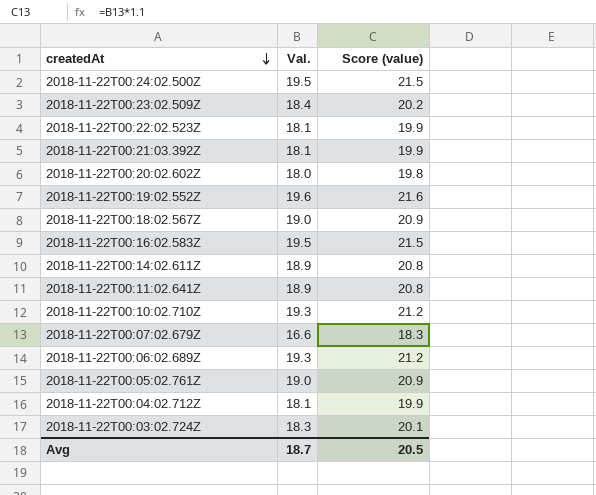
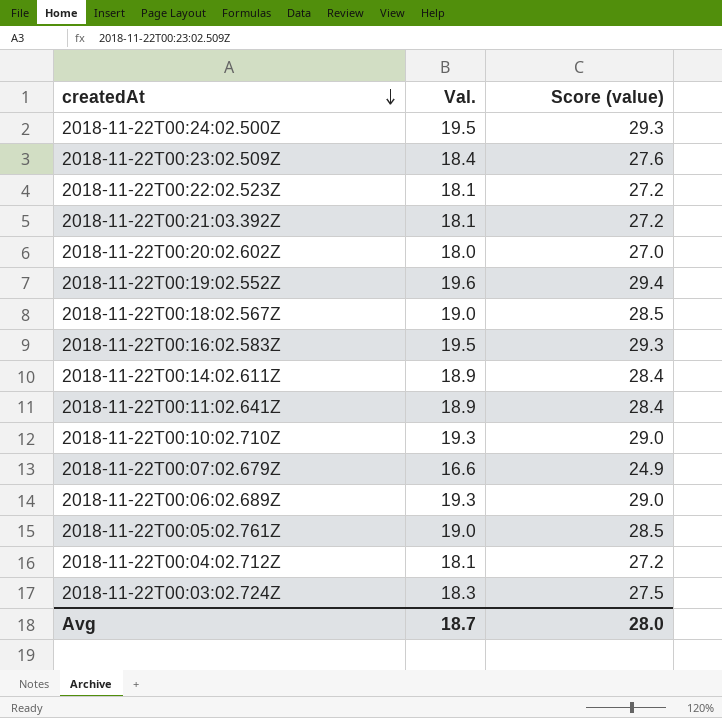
column Score (value) | formula: [Val.] * 1.1 -> [Val.] * 1.5
Avg | Score (value): 20.5 -> 28.0

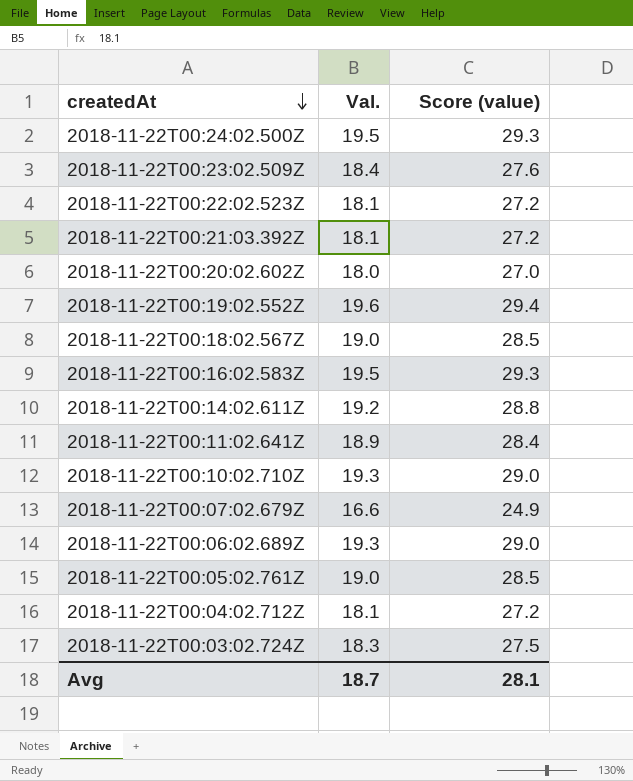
2018-11-22T00:14:02.611Z | Val.: 18.9 -> 19.2
2018-11-22T00:14:02.611Z | Score (value): 28.4 -> 28.8
Avg | Score (value): 28.0 -> 28.1

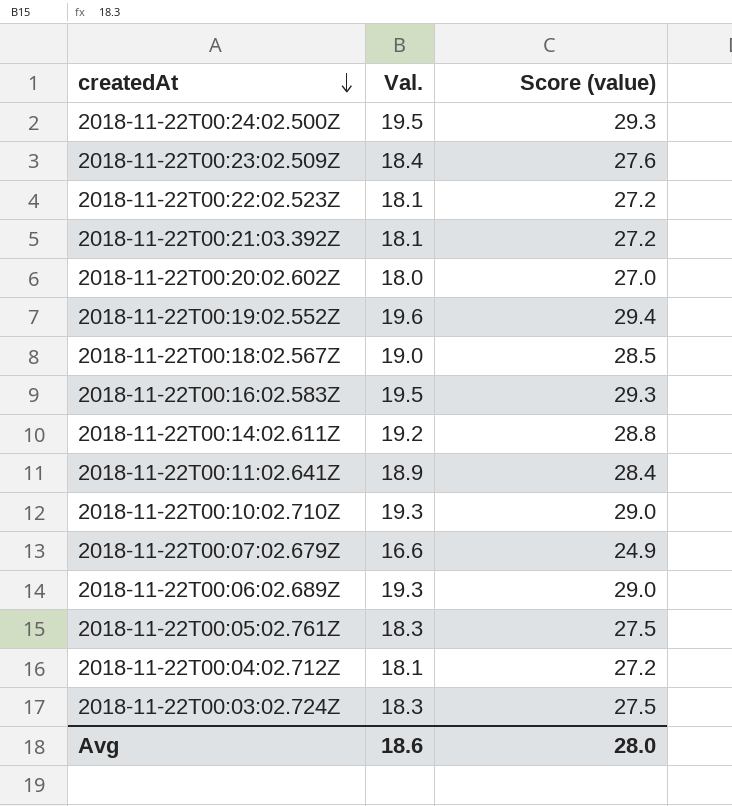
2018-11-22T00:05:02.761Z | Val.: 19.0 -> 18.3
2018-11-22T00:05:02.761Z | Score (value): 28.5 -> 27.5
Avg | Val.: 18.7 -> 18.6
Avg | Score (value): 28.1 -> 28.0

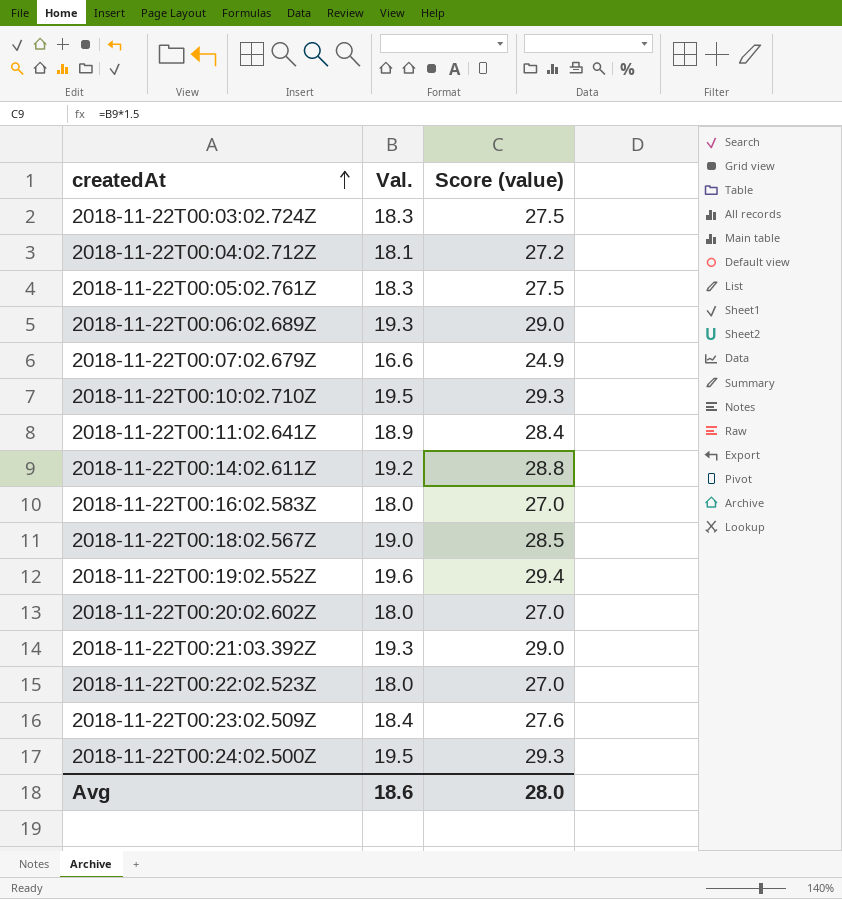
row order: createdAt descending -> createdAt ascending
2018-11-22T00:10:02.710Z | Val.: 19.3 -> 19.5
2018-11-22T00:10:02.710Z | Score (value): 29.0 -> 29.3
2018-11-22T00:16:02.583Z | Val.: 19.5 -> 18.0
2018-11-22T00:16:02.583Z | Score (value): 29.3 -> 27.0
2018-11-22T00:21:03.392Z | Val.: 18.1 -> 19.3
2018-11-22T00:21:03.392Z | Score (value): 27.2 -> 29.0
2018-11-22T00:22:02.523Z | Val.: 18.1 -> 18.0
2018-11-22T00:22:02.523Z | Score (value): 27.2 -> 27.0

